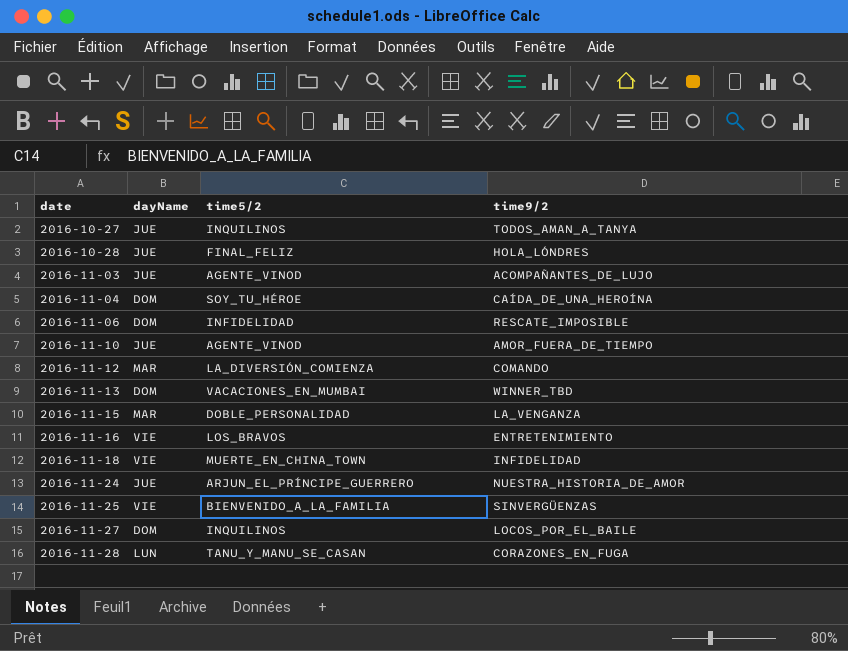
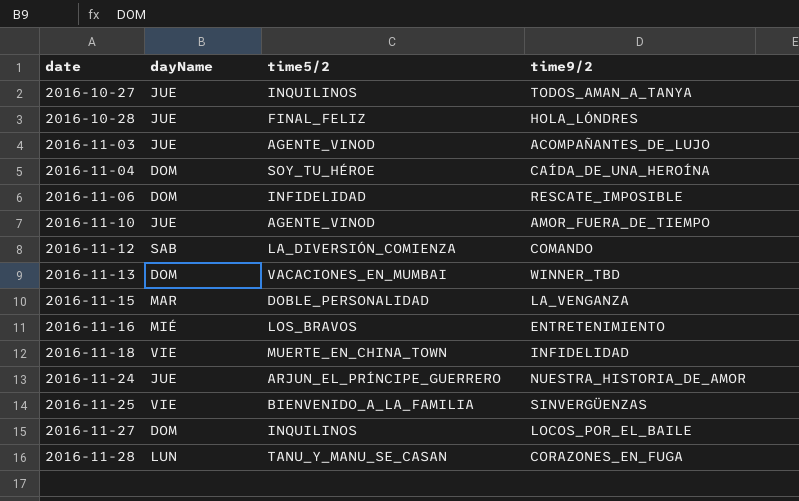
2016-11-12 | dayName: MAR -> SAB
2016-11-16 | dayName: VIE -> MIÉ

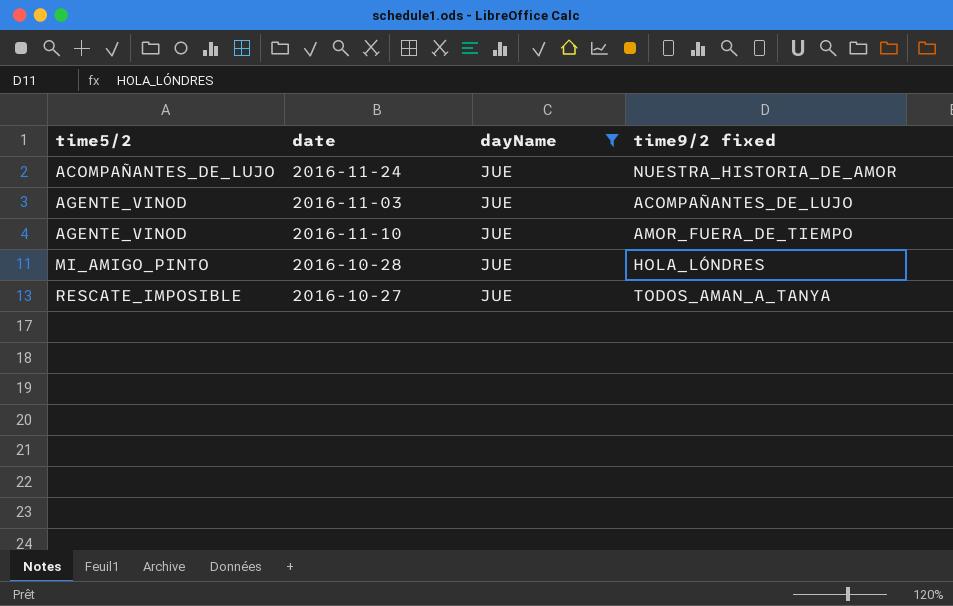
filter: none -> dayName = JUE
row order: date ascending -> time5/2 ascending
column time5/2 | position: 3 -> 1
column name: time9/2 -> time9/2 fixed
2016-11-24 | time5/2: ARJUN_EL_PRÍNCIPE_GUERRERO -> ACOMPAÑANTES_DE_LUJO
2016-10-28 | time5/2: FINAL_FELIZ -> MI_AMIGO_PINTO
2016-10-27 | time5/2: INQUILINOS -> RESCATE_IMPOSIBLE

